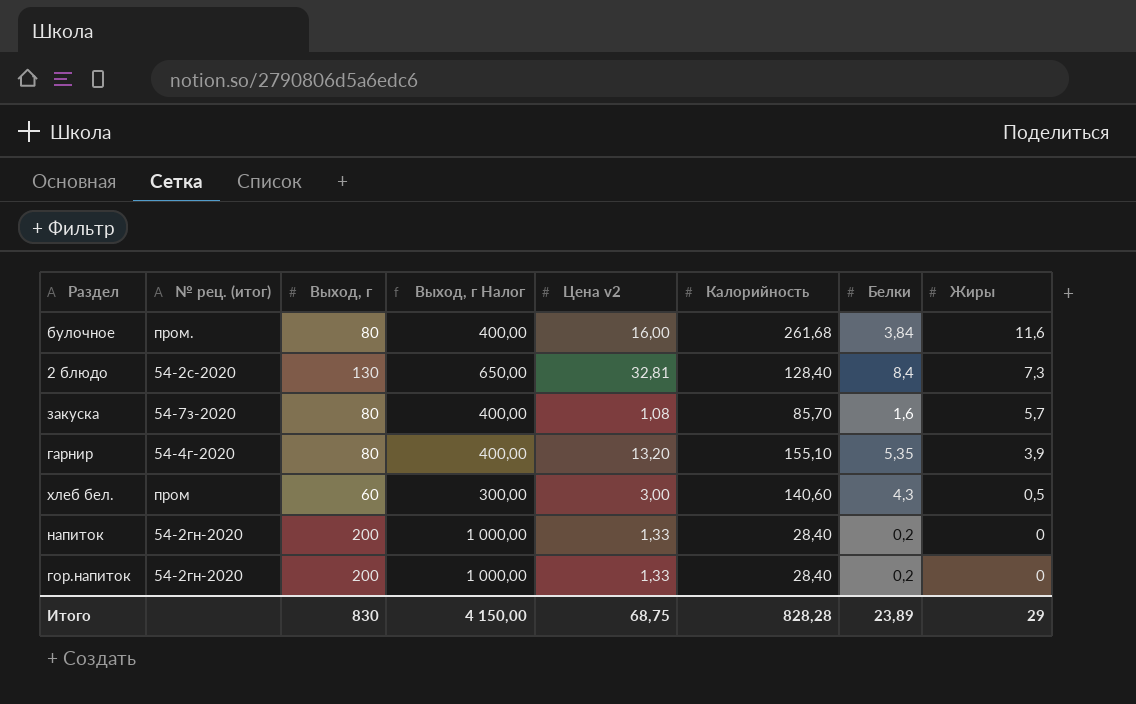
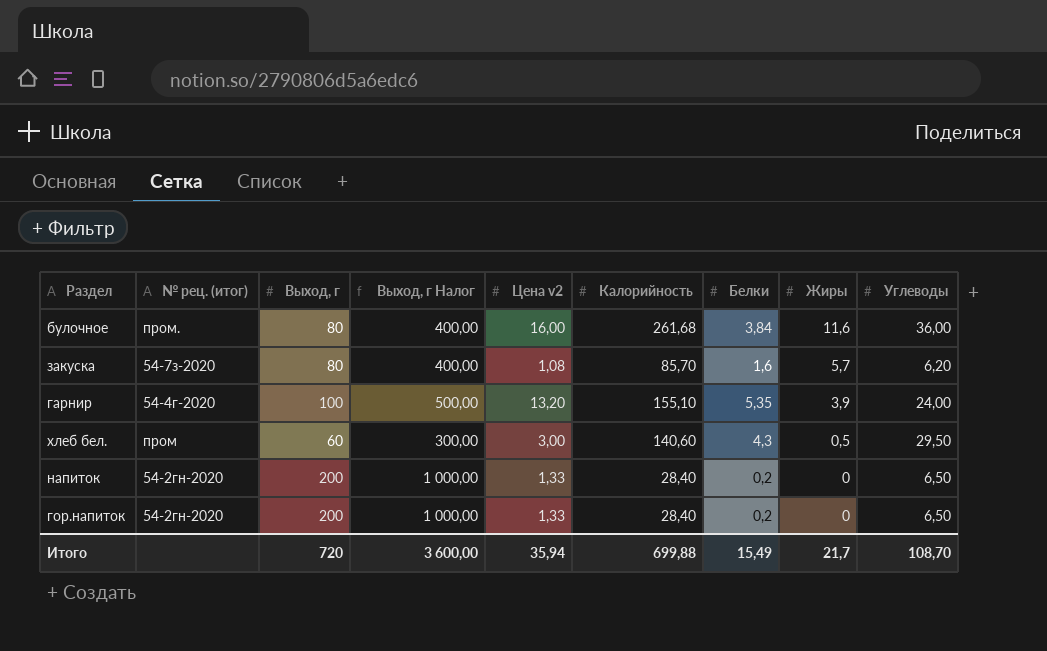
column Углеводы | position: none -> 9
row 2 блюдо: 54-2с-2020 | 130 | 650,00 | 32,81 | 128,40 | 8,4 | 7,3 -> none
гарнир | Выход, г: 80 -> 100
гарнир | Выход, г Налог: 400,00 -> 500,00
Итого | Выход, г: 830 -> 720
Итого | Выход, г Налог: 4 150,00 -> 3 600,00
Итого | Цена v2: 68,75 -> 35,94
Итого | Калорийность: 828,28 -> 699,88
Итого | Белки: 23,89 -> 15,49
Итого | Жиры: 29 -> 21,7

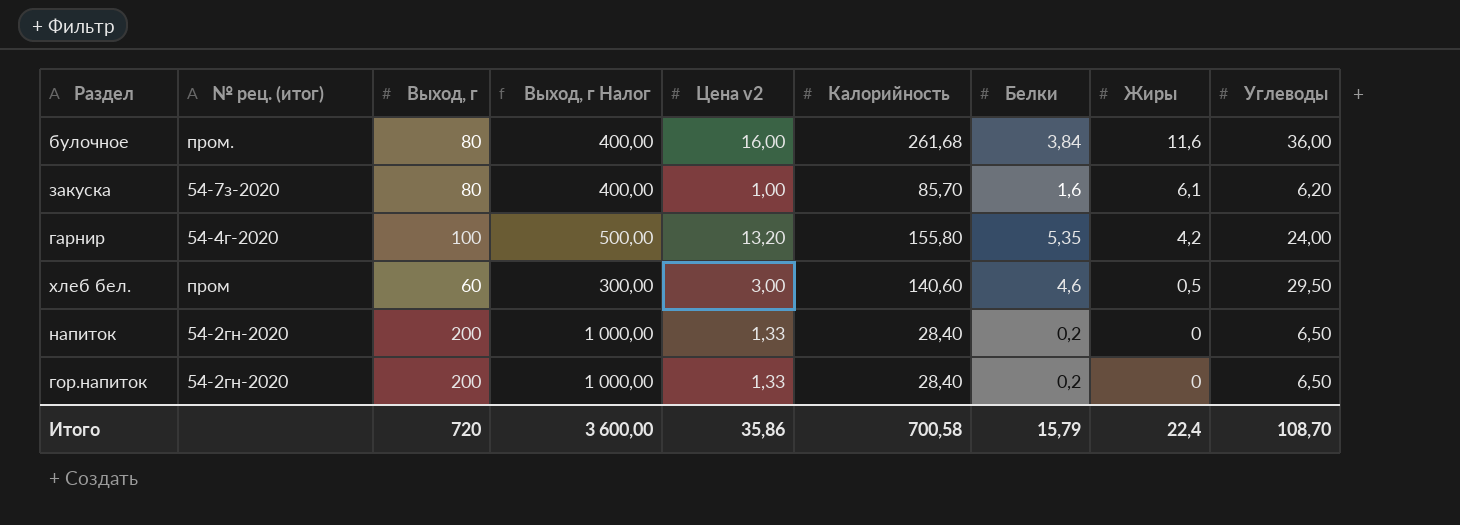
закуска | Цена v2: 1,08 -> 1,00
закуска | Жиры: 5,7 -> 6,1
гарнир | Калорийность: 155,10 -> 155,80
гарнир | Жиры: 3,9 -> 4,2
хлеб бел. | Белки: 4,3 -> 4,6
Итого | Цена v2: 35,94 -> 35,86
Итого | Калорийность: 699,88 -> 700,58
Итого | Белки: 15,49 -> 15,79
Итого | Жиры: 21,7 -> 22,4

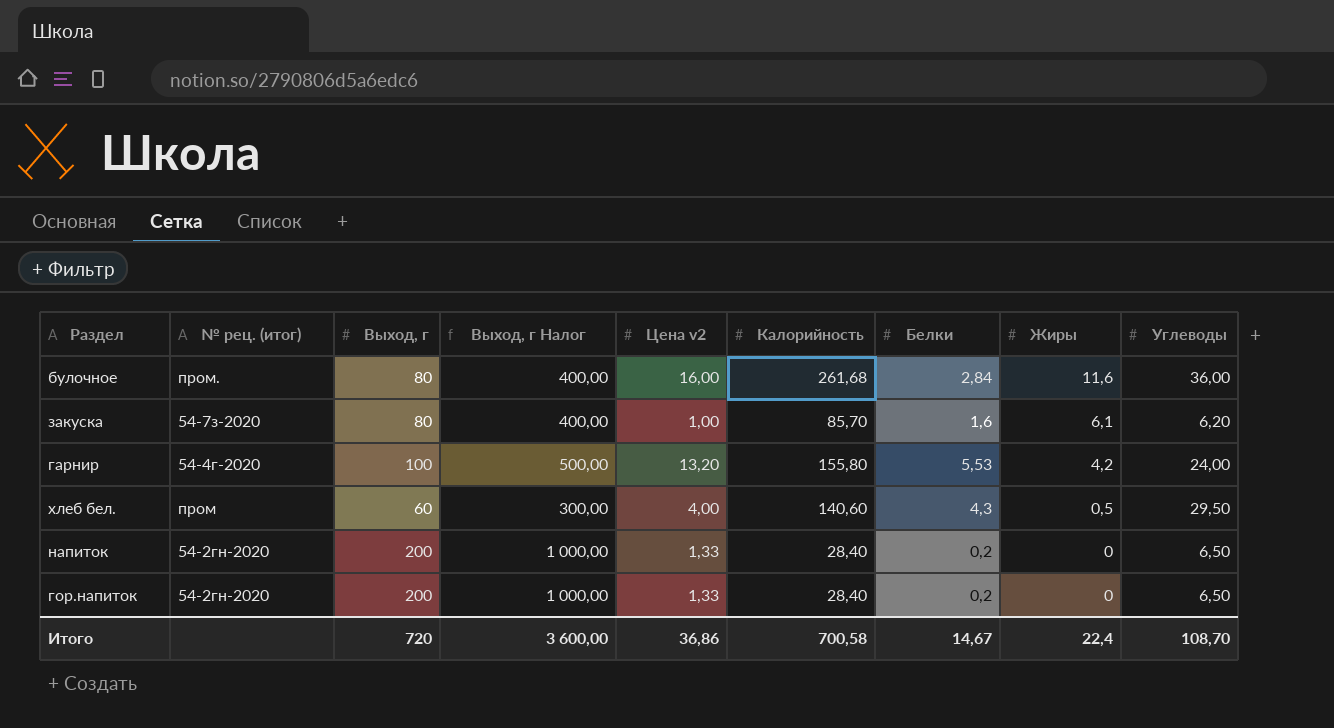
булочное | Белки: 3,84 -> 2,84
гарнир | Белки: 5,35 -> 5,53
хлеб бел. | Цена v2: 3,00 -> 4,00
хлеб бел. | Белки: 4,6 -> 4,3
Итого | Цена v2: 35,86 -> 36,86
Итого | Белки: 15,79 -> 14,67

